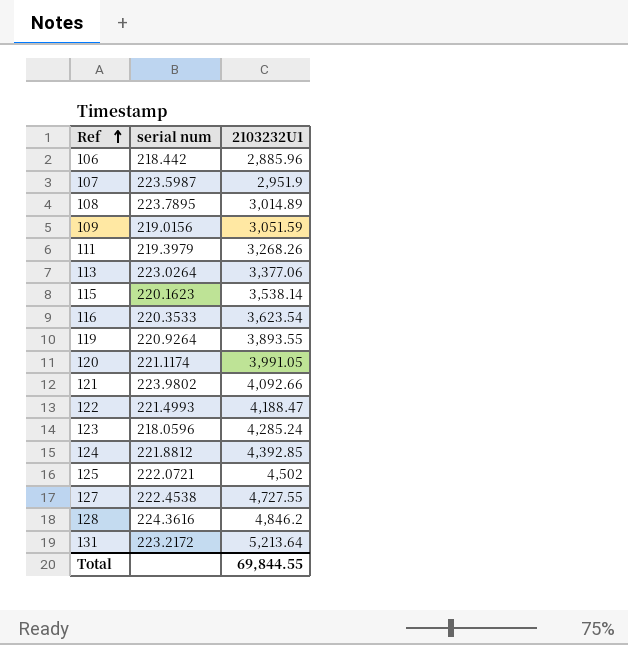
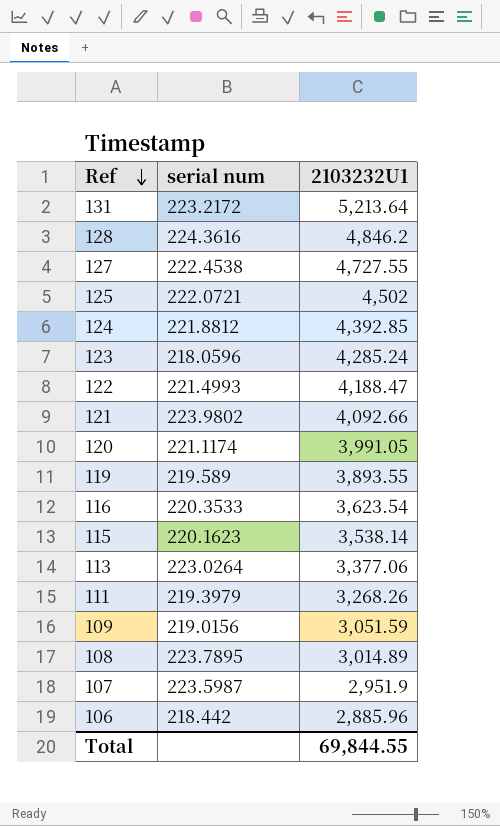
row order: Ref ascending -> Ref descending
119 | serial num: 220.9264 -> 219.589

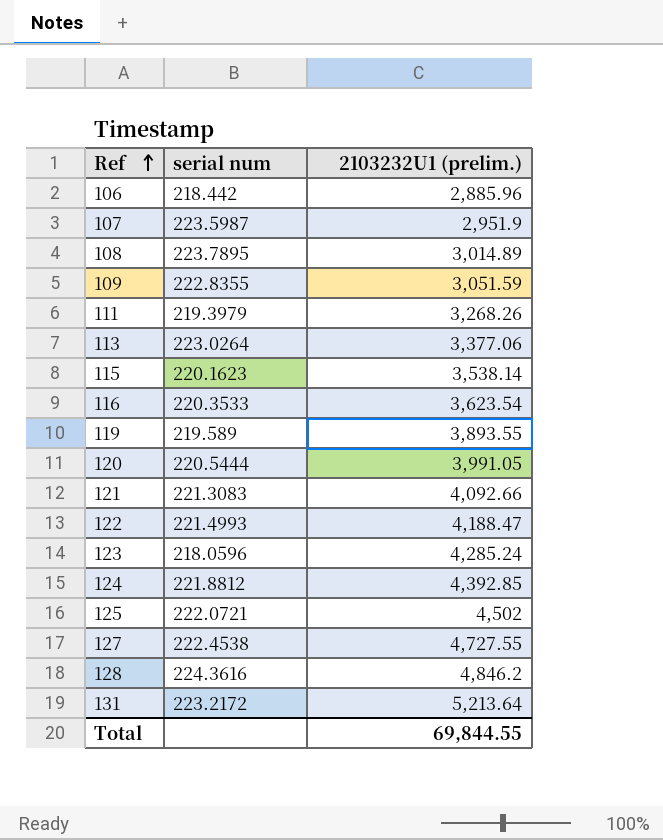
row order: Ref descending -> Ref ascending
column name: 2103232U1 -> 2103232U1 (prelim.)
109 | serial num: 219.0156 -> 222.8355
120 | serial num: 221.1174 -> 220.5444
121 | serial num: 223.9802 -> 221.3083

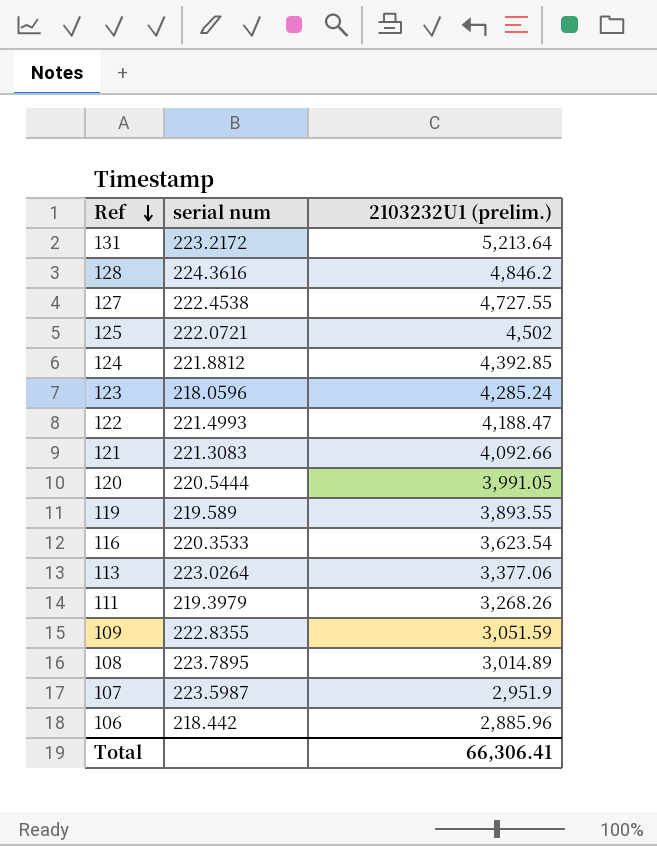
row order: Ref ascending -> Ref descending
row 115: 220.1623 | 3,538.14 -> none
Total | 2103232U1 (prelim.): 69,844.55 -> 66,306.41

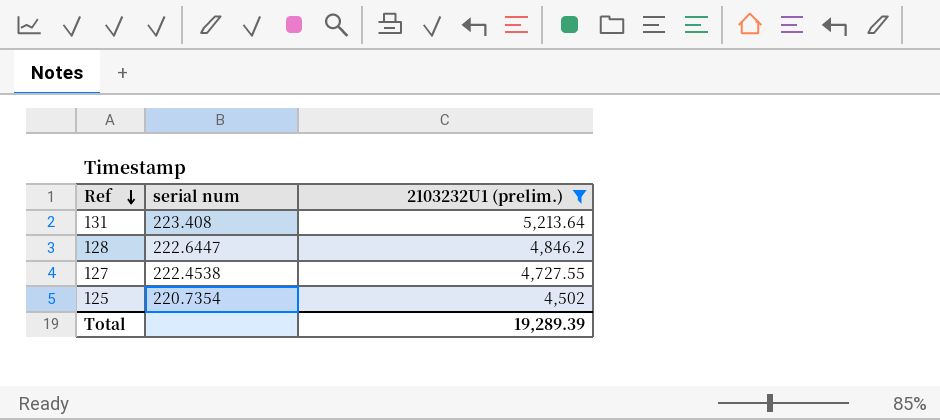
filter: none -> 2103232U1 (prelim.) >= 4,502
131 | serial num: 223.2172 -> 223.408
128 | serial num: 224.3616 -> 222.6447
125 | serial num: 222.0721 -> 220.7354
Total | 2103232U1 (prelim.): 66,306.41 -> 19,289.39

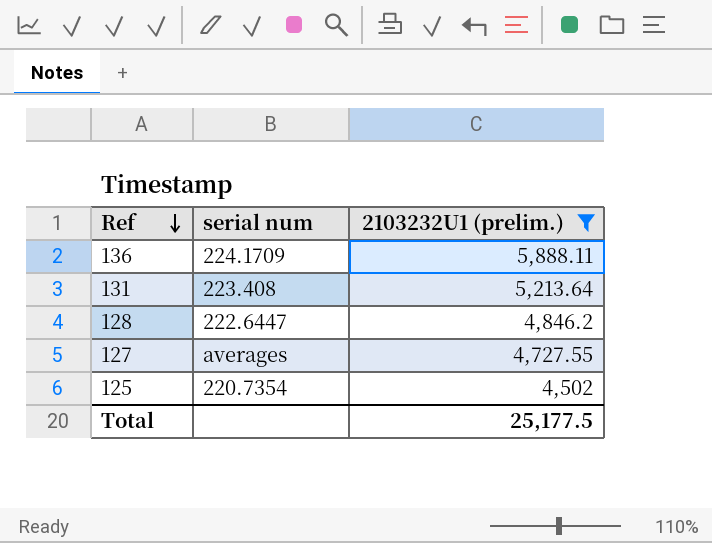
row 136: none -> 224.1709 | 5,888.11
127 | serial num: 222.4538 -> averages
Total | 2103232U1 (prelim.): 19,289.39 -> 25,177.5

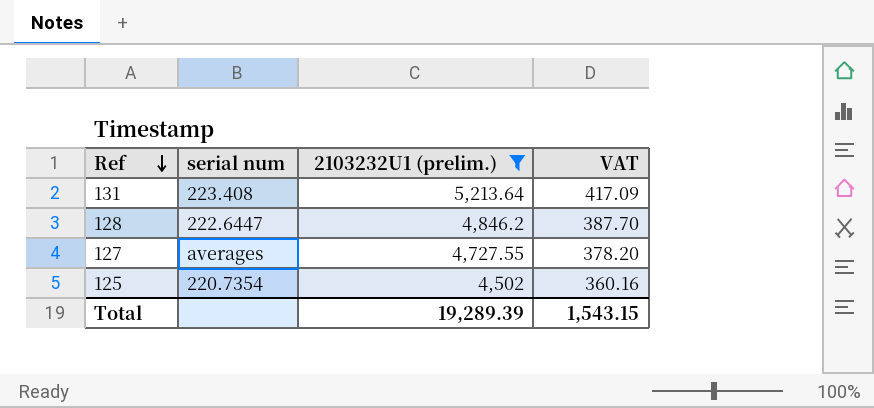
column VAT | formula: none -> [2103232U1 (prelim.)] * 0.08
row 136: 224.1709 | 5,888.11 -> none
Total | 2103232U1 (prelim.): 25,177.5 -> 19,289.39

